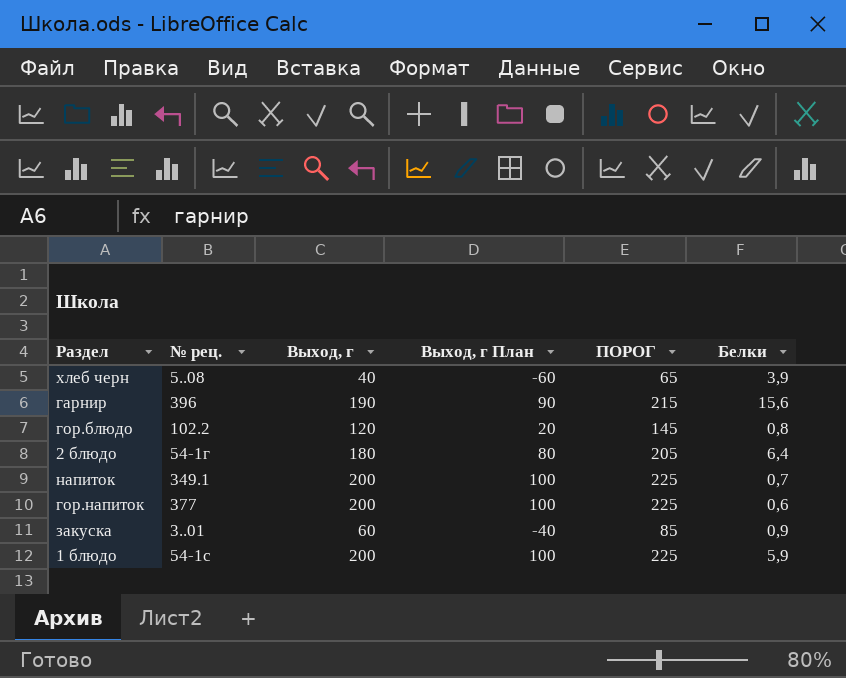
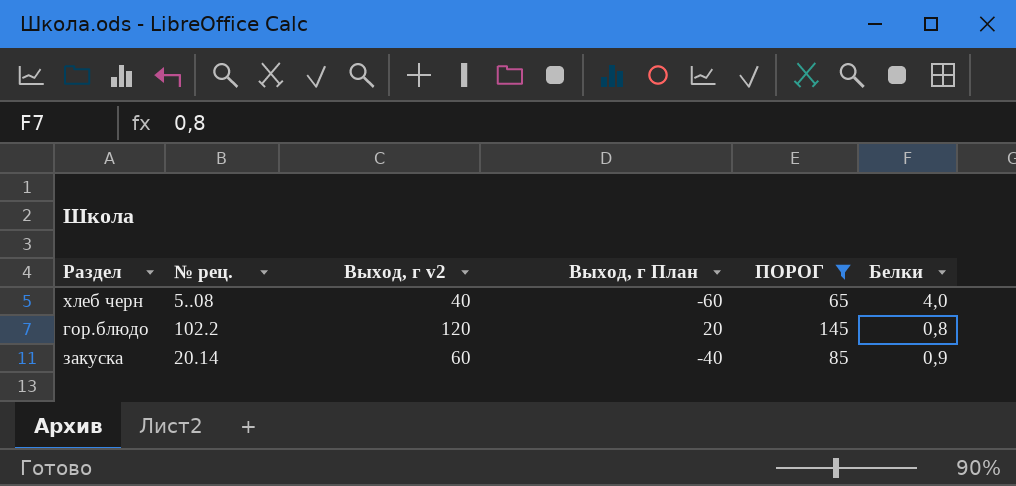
filter: none -> ПОРОГ <= 145
column name: Выход, г -> Выход, г v2
хлеб черн | Белки: 3,9 -> 4,0
закуска | № рец.: 3..01 -> 20.14

